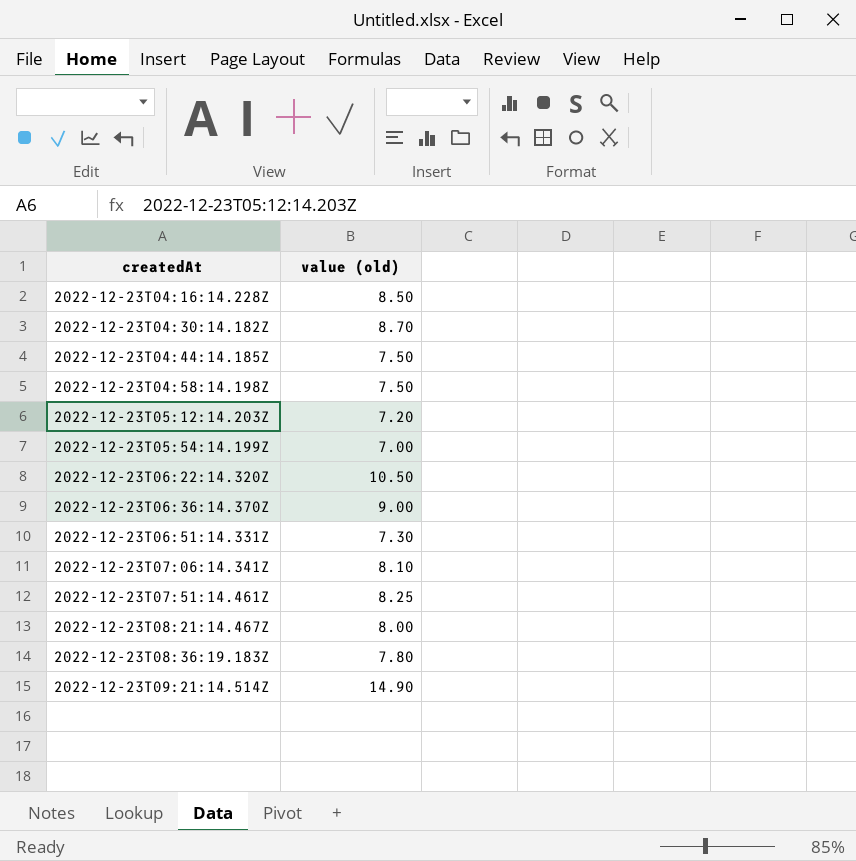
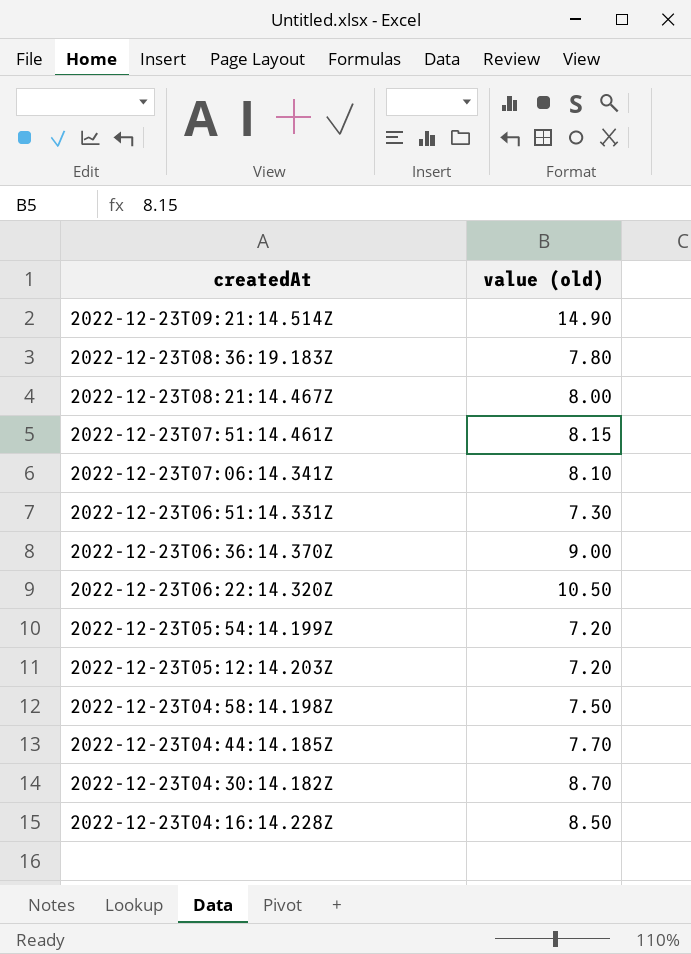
row order: createdAt ascending -> createdAt descending
2022-12-23T07:51:14.461Z | value (old): 8.25 -> 8.15
2022-12-23T05:54:14.199Z | value (old): 7.00 -> 7.20
2022-12-23T04:44:14.185Z | value (old): 7.50 -> 7.70

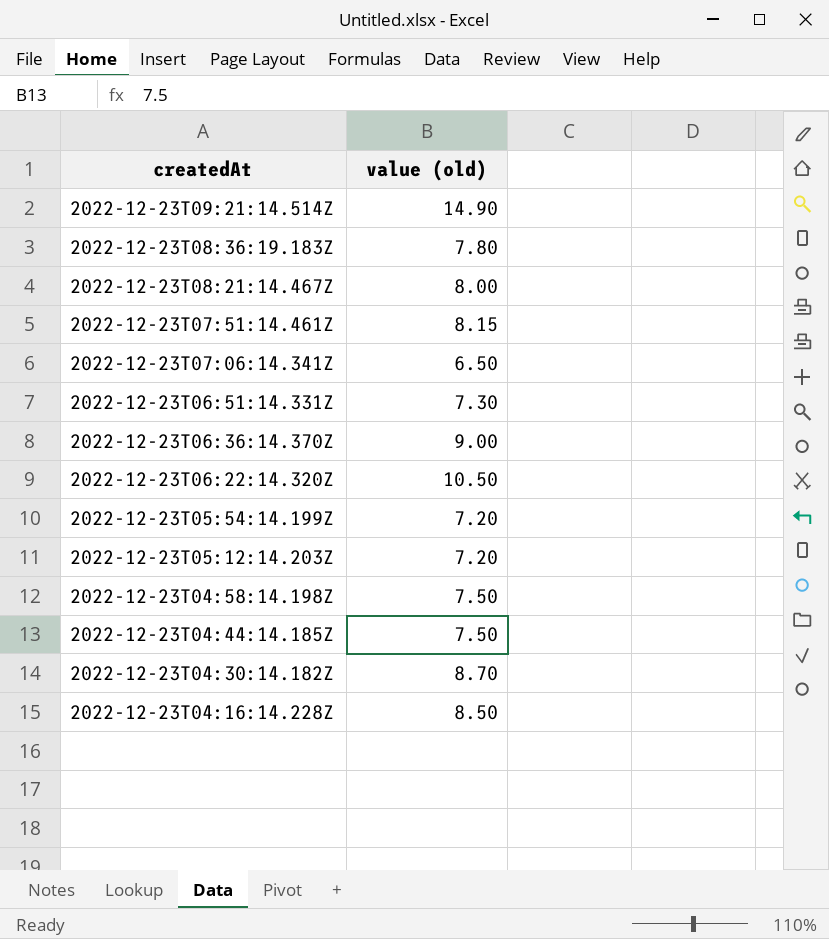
2022-12-23T07:06:14.341Z | value (old): 8.10 -> 6.50
2022-12-23T04:44:14.185Z | value (old): 7.70 -> 7.50

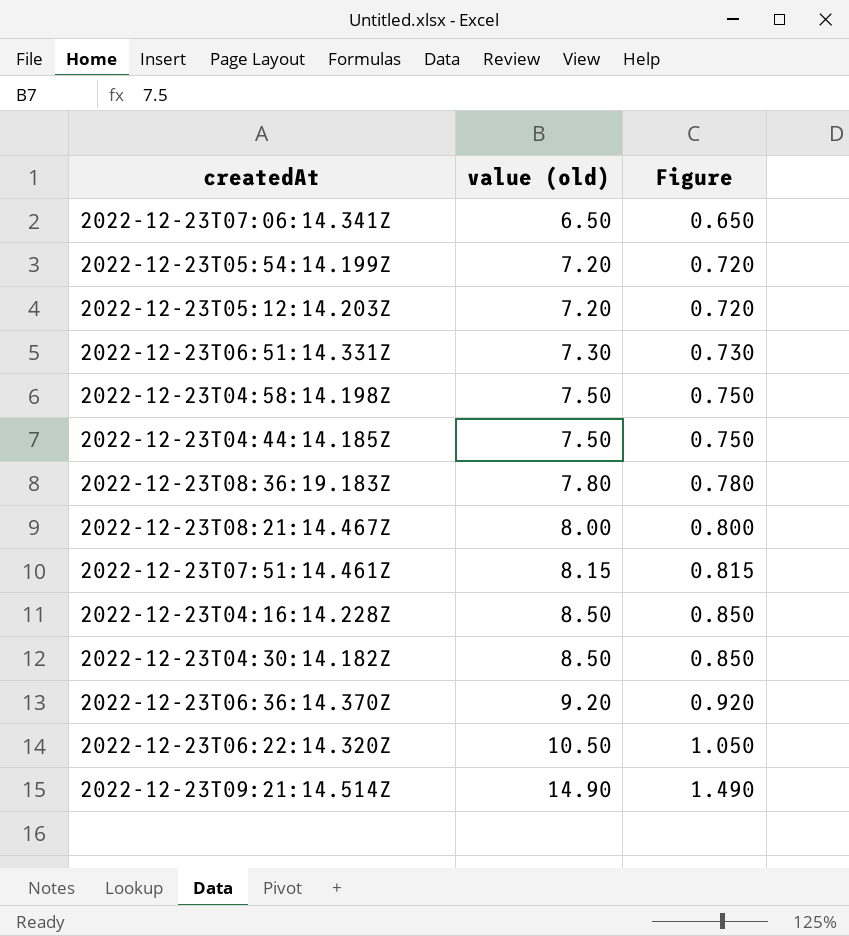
row order: createdAt descending -> value (old) ascending
column Figure | formula: none -> [value (old)] * 0.1
2022-12-23T04:30:14.182Z | value (old): 8.70 -> 8.50
2022-12-23T06:36:14.370Z | value (old): 9.00 -> 9.20

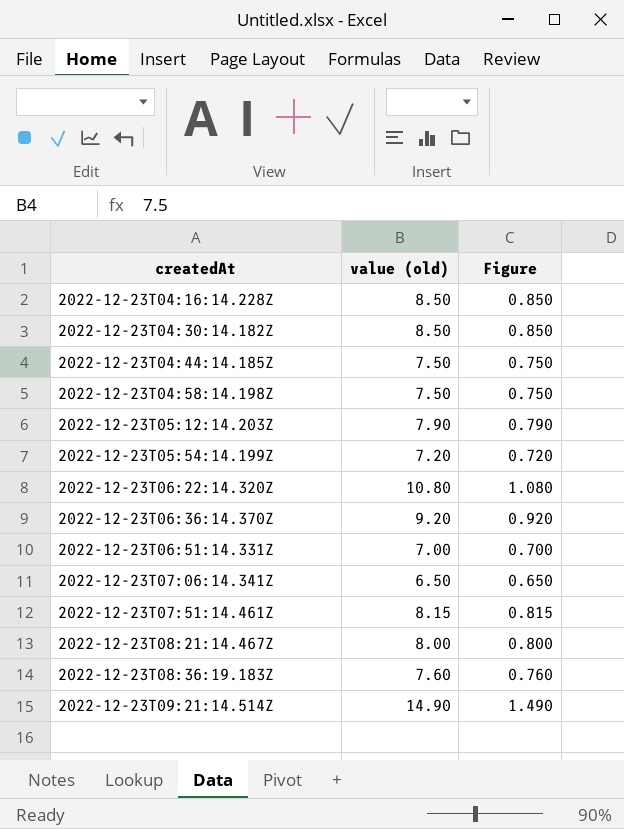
row order: value (old) ascending -> createdAt ascending
2022-12-23T05:12:14.203Z | value (old): 7.20 -> 7.90
2022-12-23T05:12:14.203Z | Figure: 0.720 -> 0.790
2022-12-23T06:22:14.320Z | value (old): 10.50 -> 10.80
2022-12-23T06:22:14.320Z | Figure: 1.050 -> 1.080
2022-12-23T06:51:14.331Z | value (old): 7.30 -> 7.00
2022-12-23T06:51:14.331Z | Figure: 0.730 -> 0.700
2022-12-23T08:36:19.183Z | value (old): 7.80 -> 7.60
2022-12-23T08:36:19.183Z | Figure: 0.780 -> 0.760

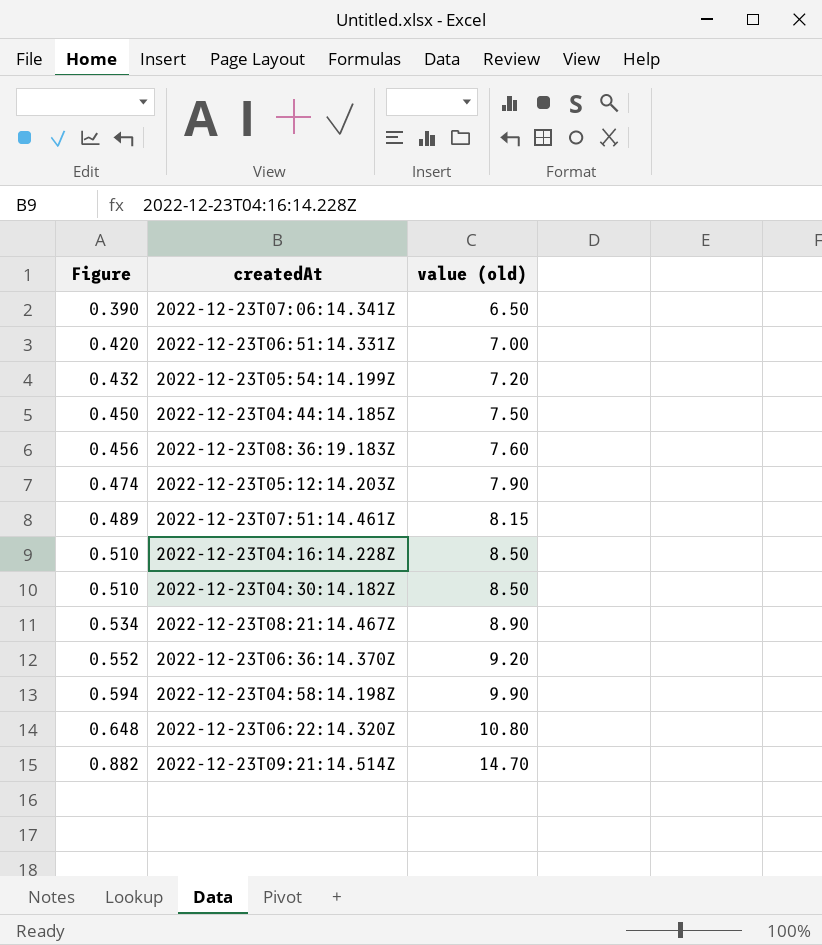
row order: createdAt ascending -> Figure ascending
column Figure | formula: [value (old)] * 0.1 -> [value (old)] * 0.06
column Figure | position: 3 -> 1
2022-12-23T08:21:14.467Z | value (old): 8.00 -> 8.90
2022-12-23T04:58:14.198Z | value (old): 7.50 -> 9.90
2022-12-23T09:21:14.514Z | value (old): 14.90 -> 14.70

